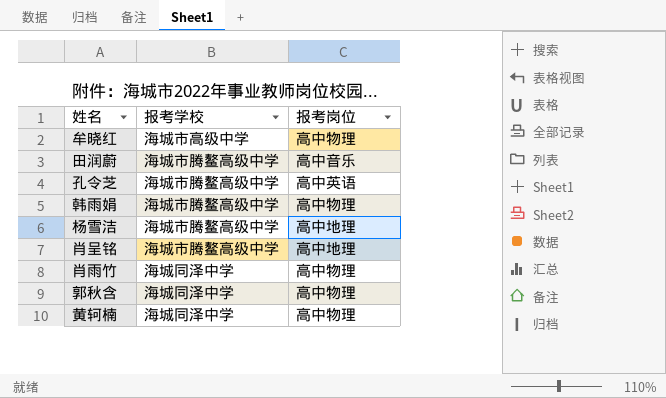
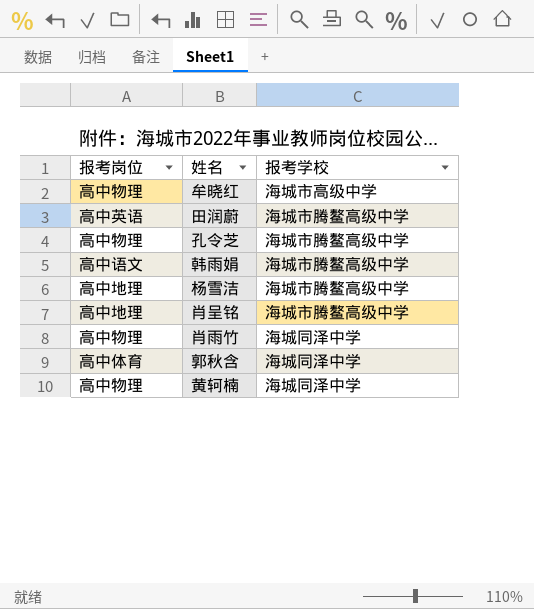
column 报考岗位 | position: 3 -> 1
田润蔚 | 报考岗位: 高中音乐 -> 高中英语
孔令芝 | 报考岗位: 高中英语 -> 高中物理
韩雨娟 | 报考岗位: 高中物理 -> 高中语文
郭秋含 | 报考岗位: 高中物理 -> 高中体育

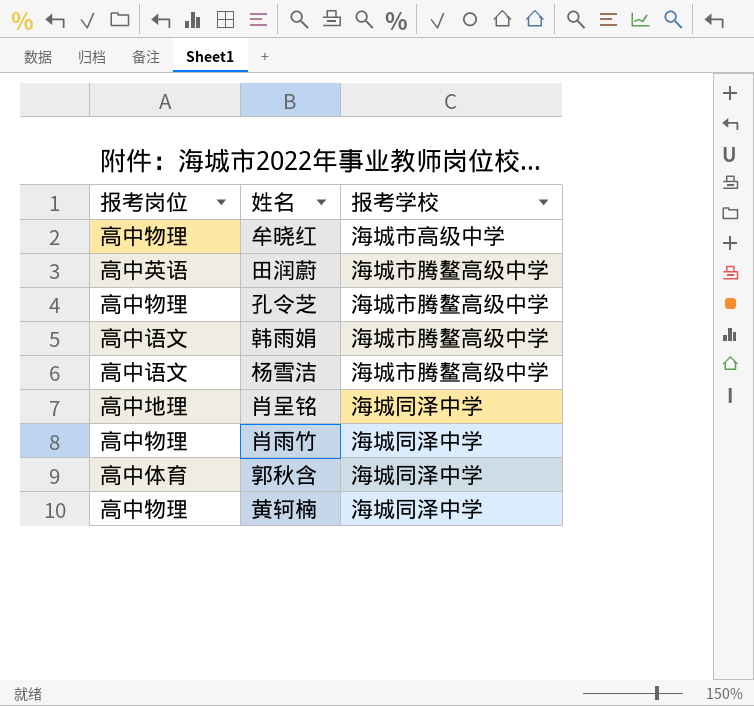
杨雪洁 | 报考岗位: 高中地理 -> 高中语文
肖呈铭 | 报考学校: 海城市腾鳌高级中学 -> 海城同泽中学

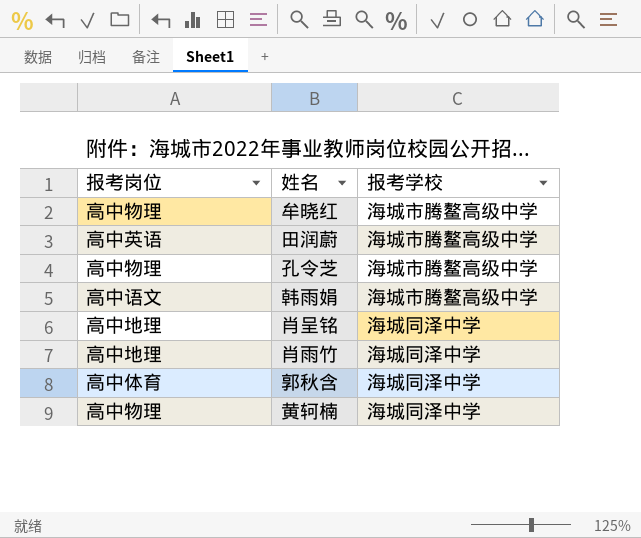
row 杨雪洁: 高中语文 | 海城市腾鳌高级中学 -> none
牟晓红 | 报考学校: 海城市高级中学 -> 海城市腾鳌高级中学
肖雨竹 | 报考岗位: 高中物理 -> 高中地理

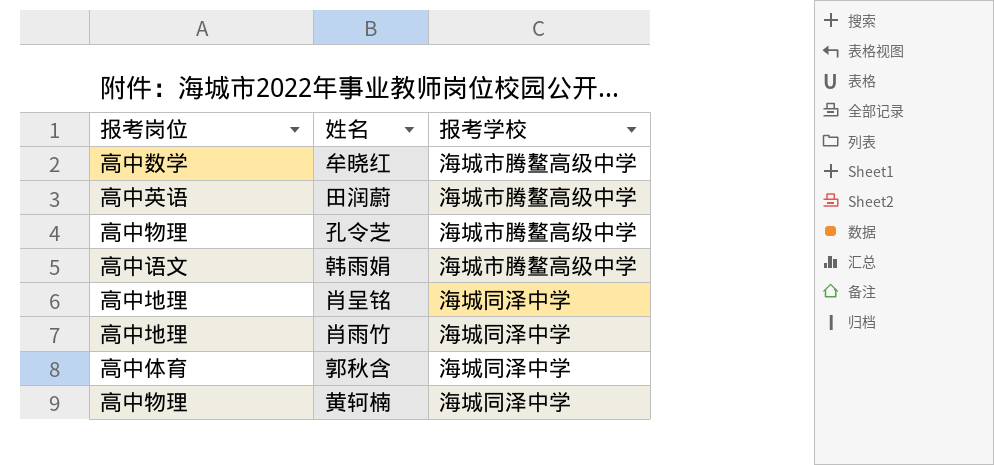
牟晓红 | 报考岗位: 高中物理 -> 高中数学

